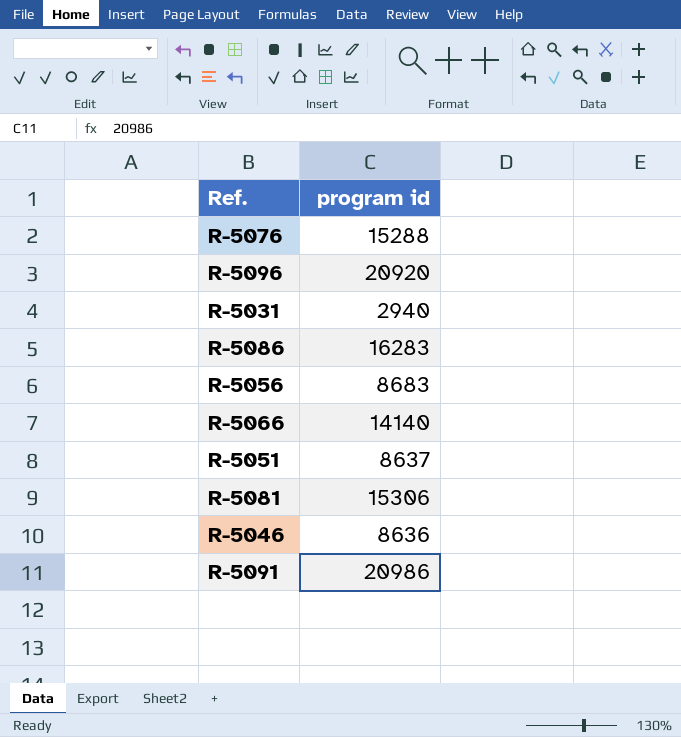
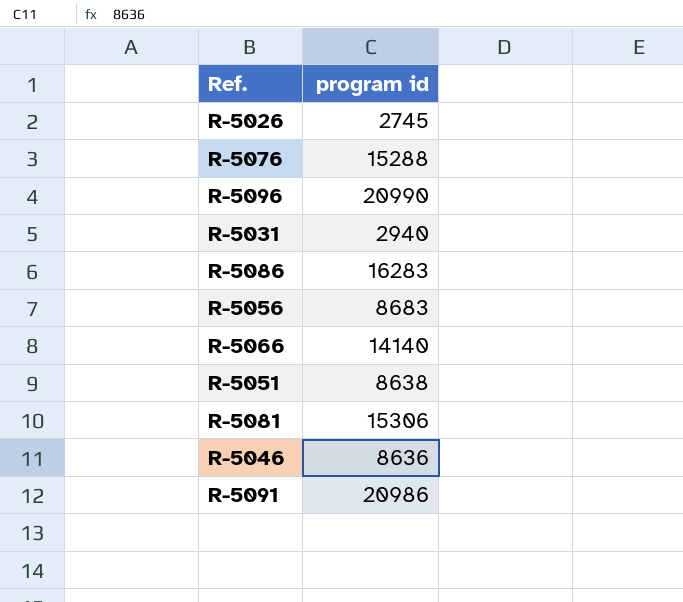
row R-5026: none -> 2745
R-5096 | program id: 20920 -> 20990
R-5051 | program id: 8637 -> 8638

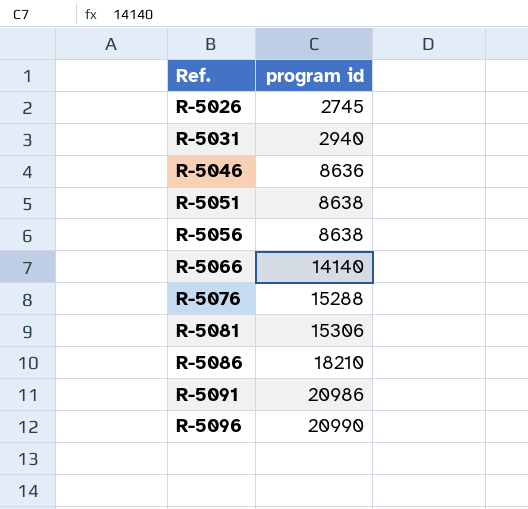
row order: none -> Ref. ascending
R-5056 | program id: 8683 -> 8638
R-5086 | program id: 16283 -> 18210

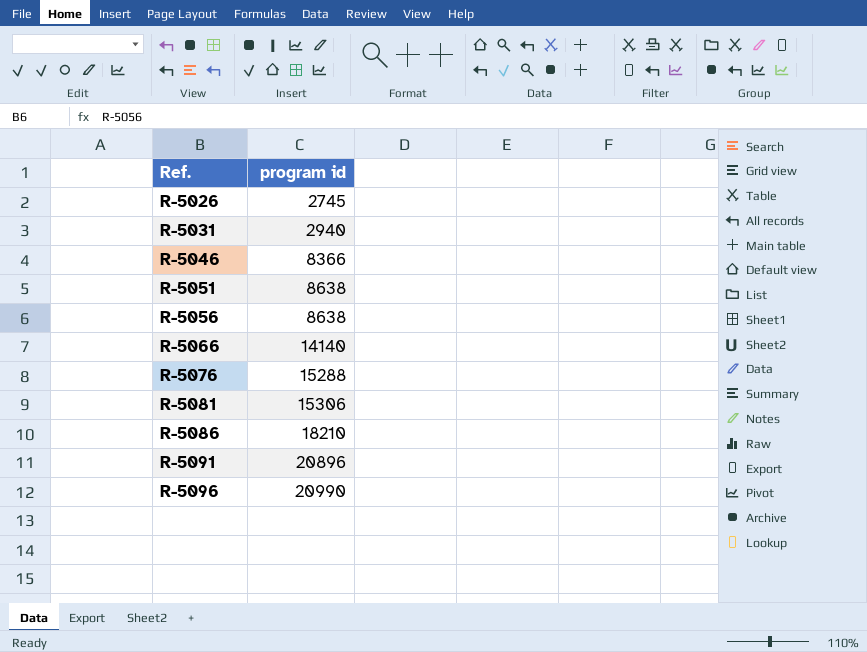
R-5046 | program id: 8636 -> 8366
R-5091 | program id: 20986 -> 20896

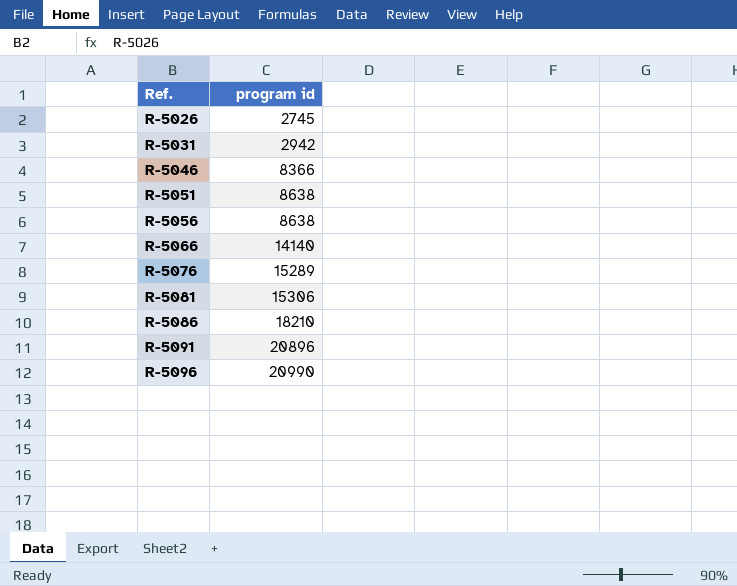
R-5031 | program id: 2940 -> 2942
R-5076 | program id: 15288 -> 15289

